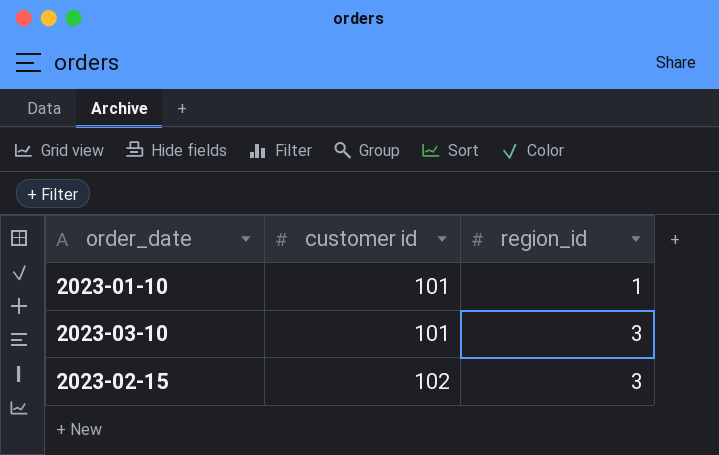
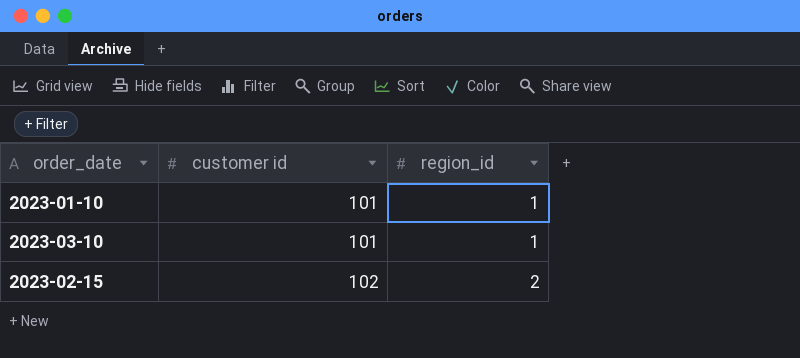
2023-03-10 | region_id: 3 -> 1
2023-02-15 | region_id: 3 -> 2

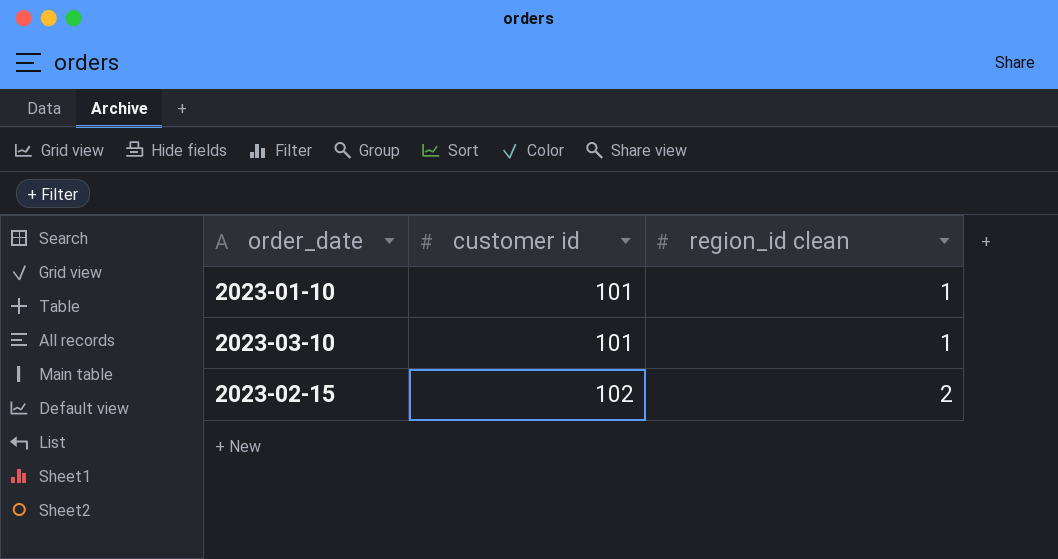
column name: region_id -> region_id clean

